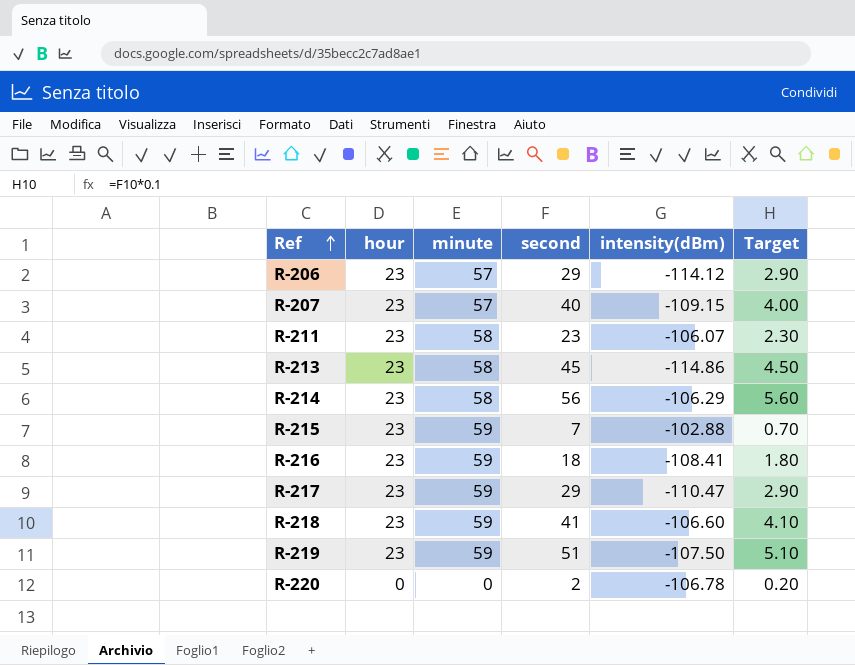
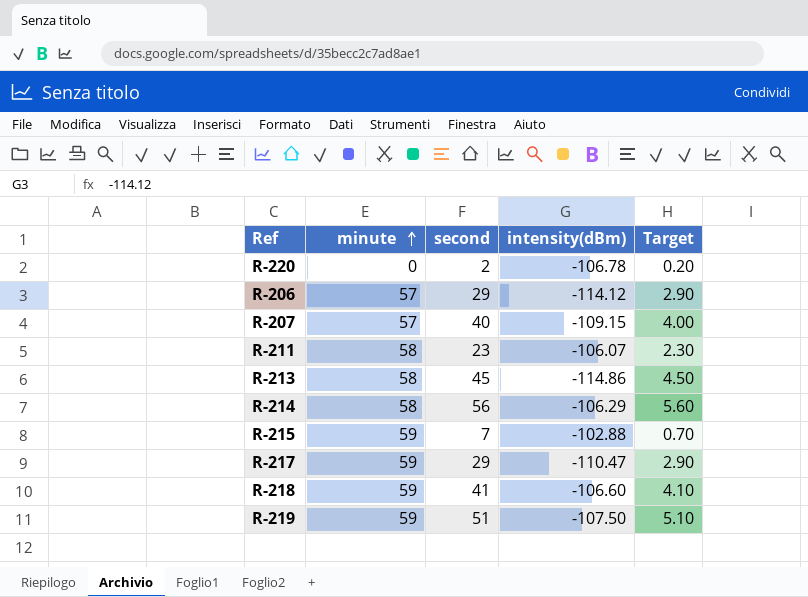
row order: Ref ascending -> minute ascending
column hour | position: 2 -> none
row R-216: 23 | 59 | 18 | -108.41 | 1.80 -> none

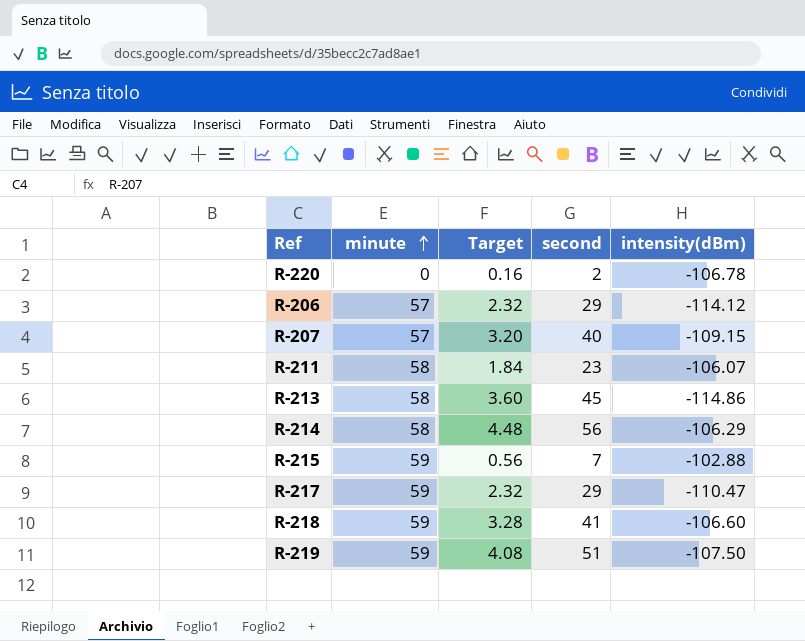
column Target | formula: [second] * 0.1 -> [second] * 0.08
column Target | position: 5 -> 3

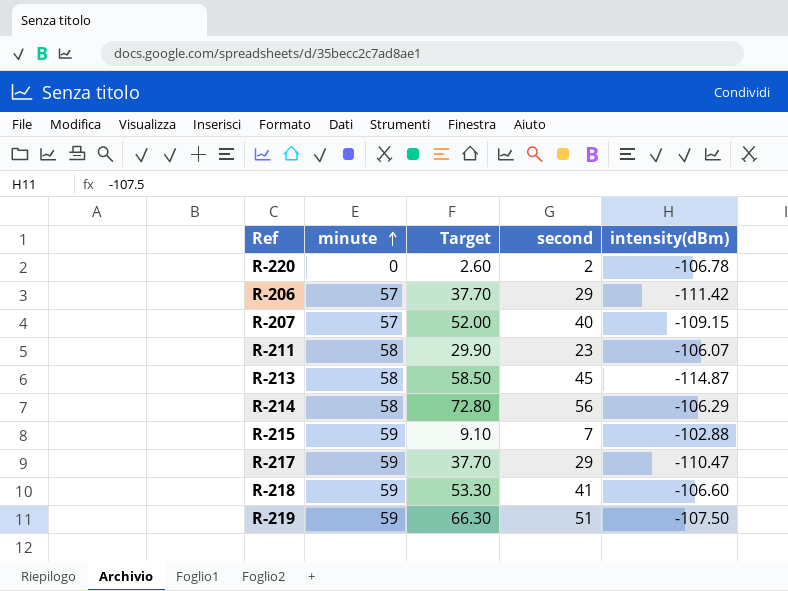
column Target | formula: [second] * 0.08 -> [second] * 1.3
R-206 | intensity(dBm): -114.12 -> -111.42
R-213 | intensity(dBm): -114.86 -> -114.87

